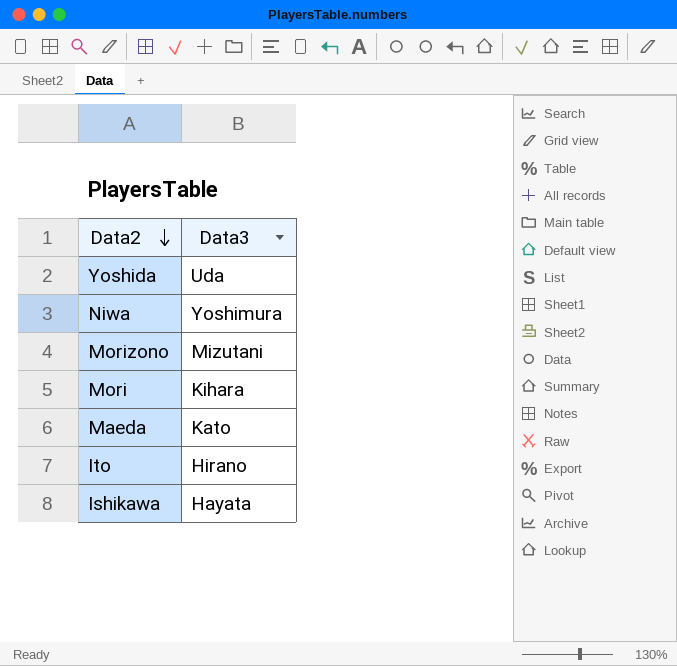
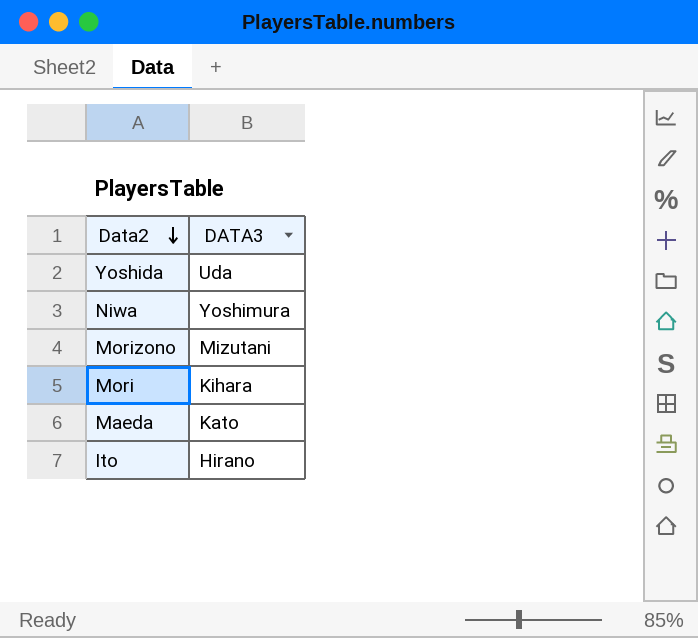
column name: Data3 -> DATA3
row Ishikawa: Hayata -> none

